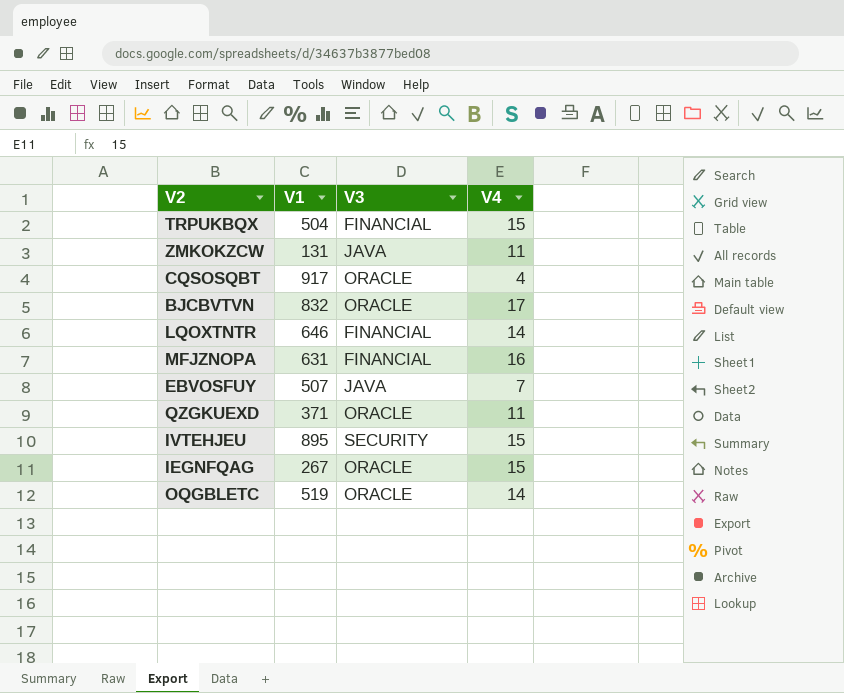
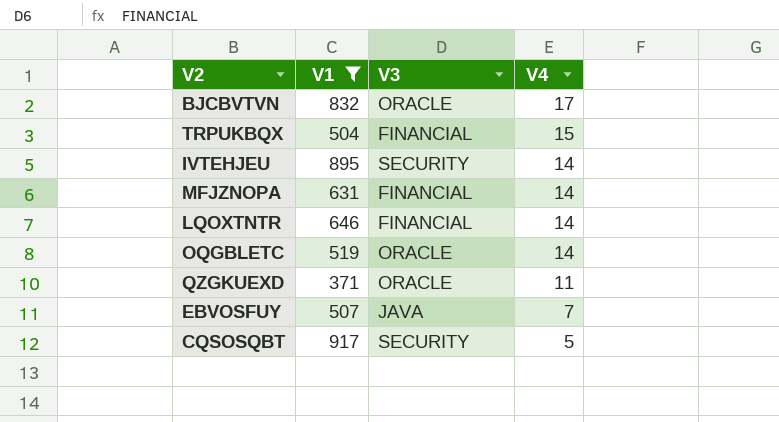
filter: none -> V1 >= 371
row order: none -> V4 descending
IVTEHJEU | V4: 15 -> 14
MFJZNOPA | V4: 16 -> 14
CQSOSQBT | V3: ORACLE -> SECURITY
CQSOSQBT | V4: 4 -> 5

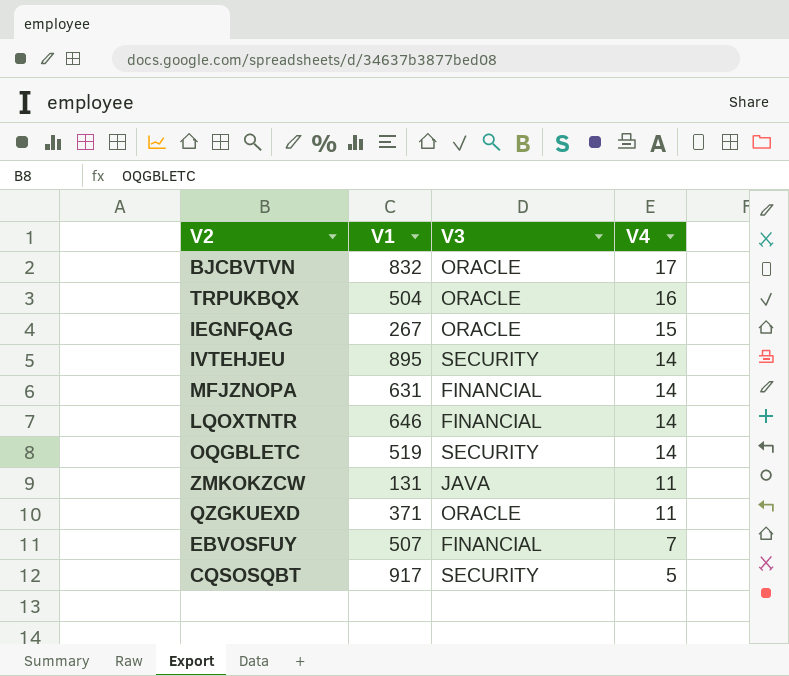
filter: V1 >= 371 -> none
TRPUKBQX | V3: FINANCIAL -> ORACLE
TRPUKBQX | V4: 15 -> 16
OQGBLETC | V3: ORACLE -> SECURITY
EBVOSFUY | V3: JAVA -> FINANCIAL

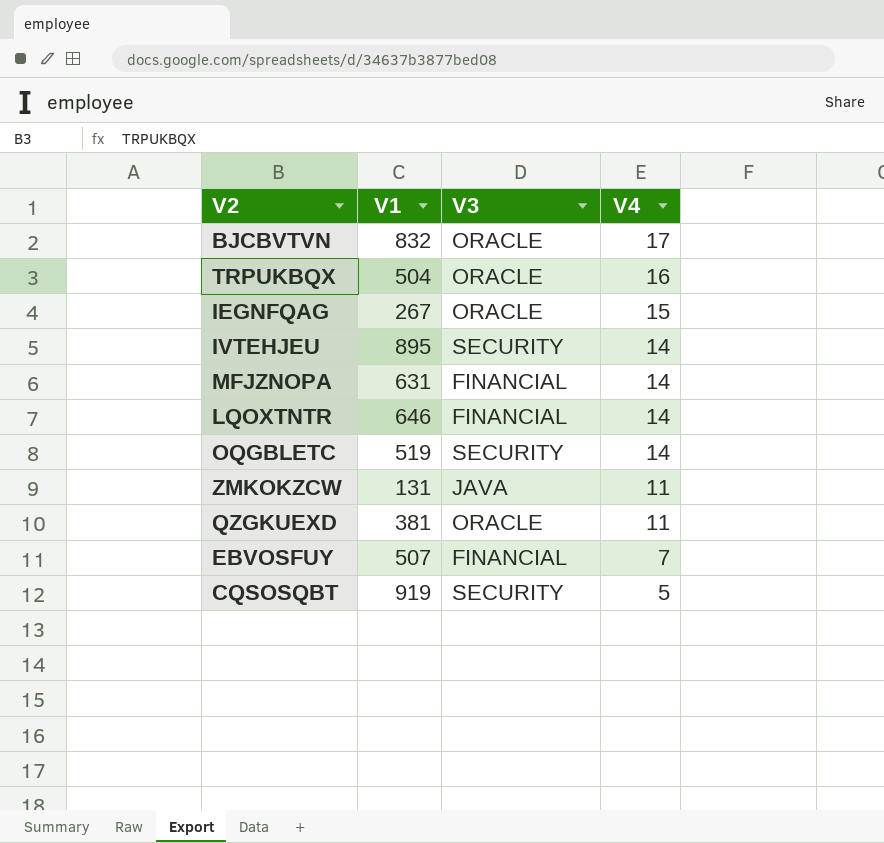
QZGKUEXD | V1: 371 -> 381
CQSOSQBT | V1: 917 -> 919

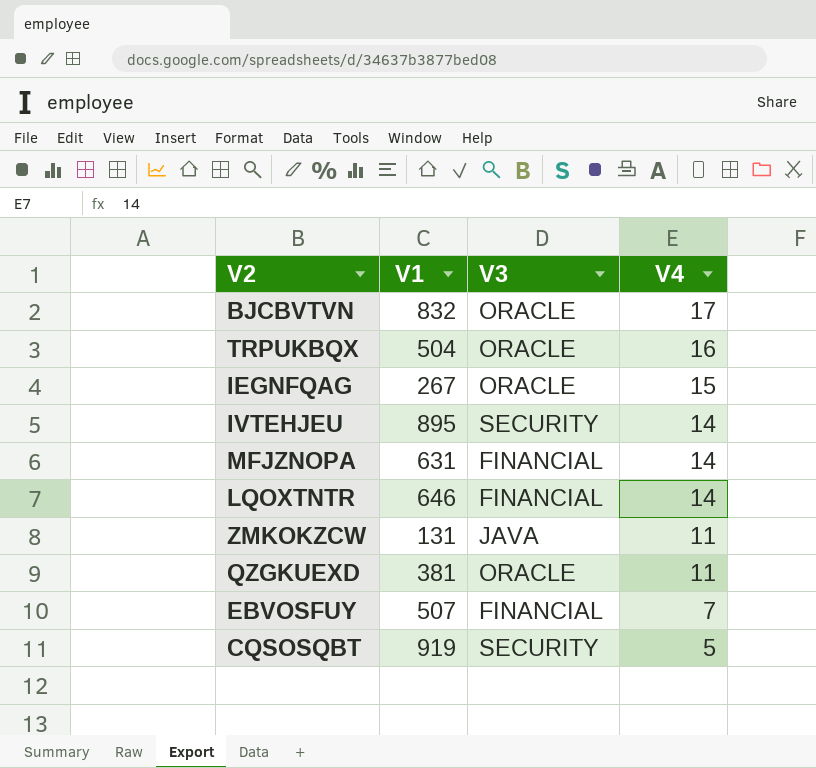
row OQGBLETC: 519 | SECURITY | 14 -> none

